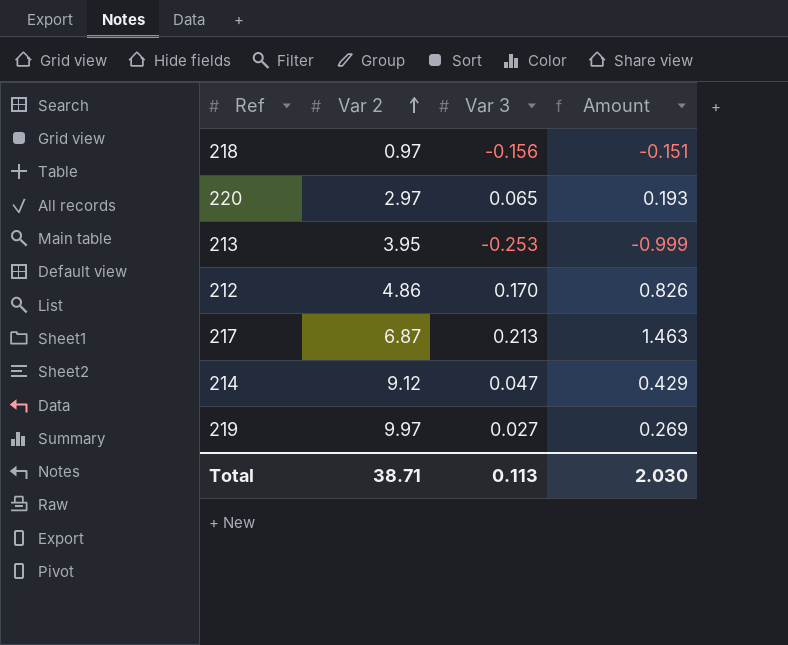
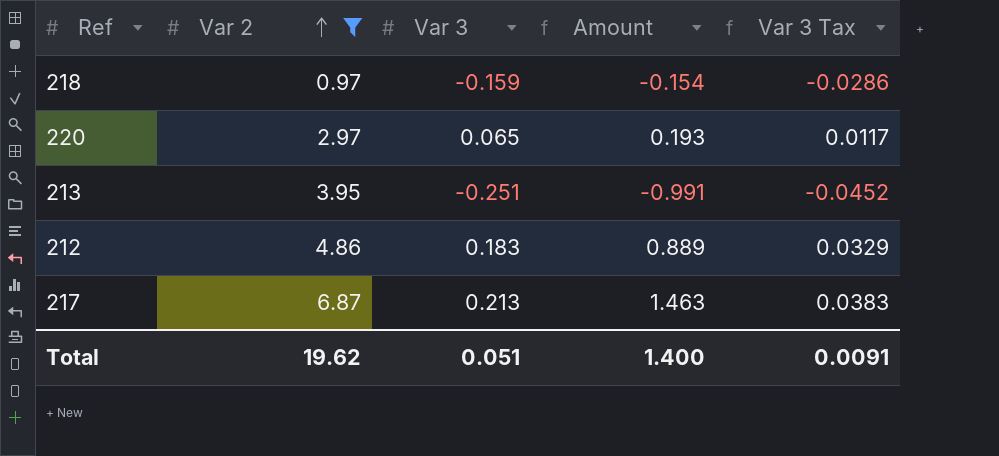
filter: none -> Var 2 <= 6.87
column Var 3 Tax | formula: none -> [Var 3] * 0.18
218 | Var 3: -0.156 -> -0.159
218 | Amount: -0.151 -> -0.154
213 | Var 3: -0.253 -> -0.251
213 | Amount: -0.999 -> -0.991
212 | Var 3: 0.170 -> 0.183
212 | Amount: 0.826 -> 0.889
Total | Var 2: 38.71 -> 19.62
Total | Var 3: 0.113 -> 0.051
Total | Amount: 2.030 -> 1.400

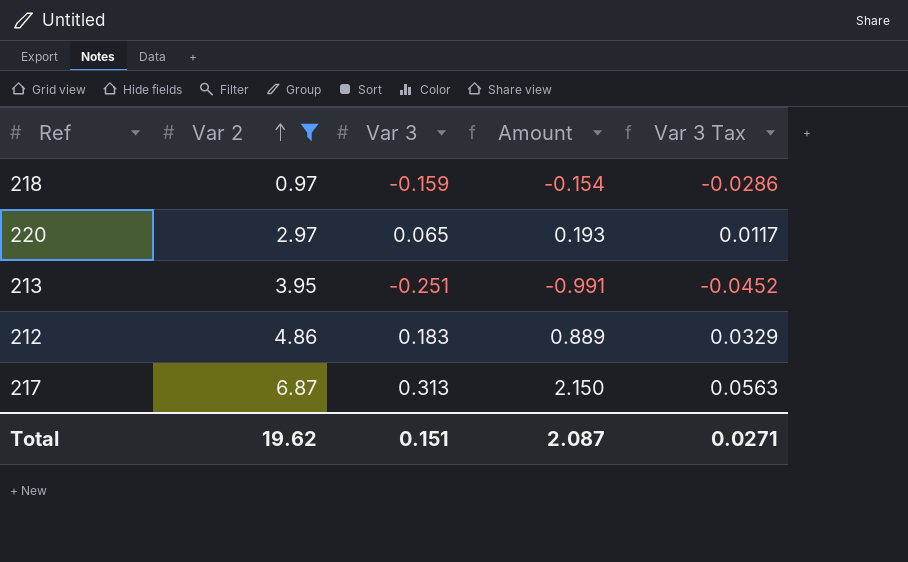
217 | Var 3: 0.213 -> 0.313
217 | Amount: 1.463 -> 2.150
217 | Var 3 Tax: 0.0383 -> 0.0563
Total | Var 3: 0.051 -> 0.151
Total | Amount: 1.400 -> 2.087
Total | Var 3 Tax: 0.0091 -> 0.0271

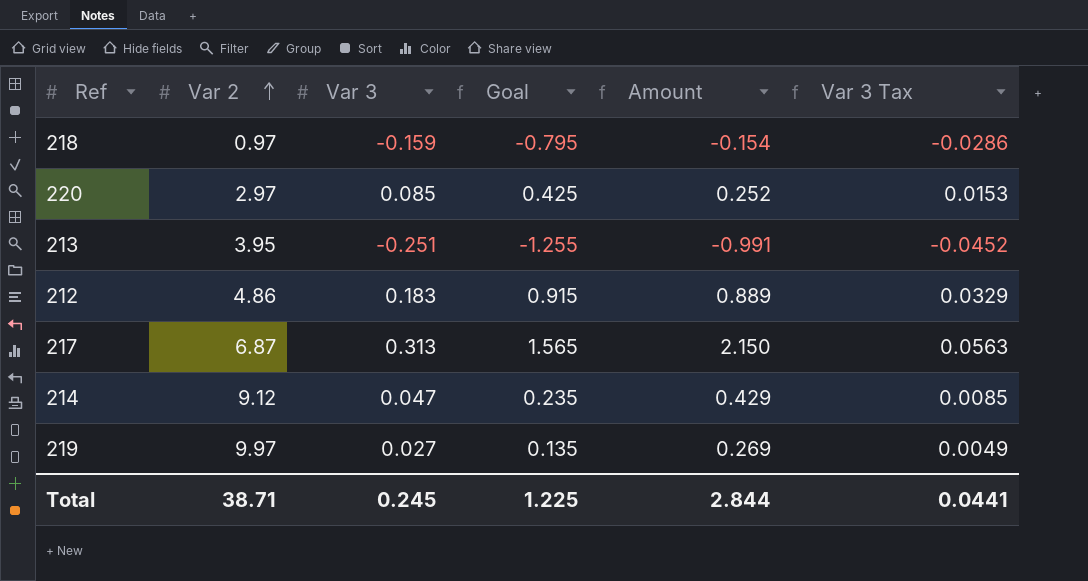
filter: Var 2 <= 6.87 -> none
column Goal | formula: none -> [Var 3] * 5
220 | Var 3: 0.065 -> 0.085
220 | Amount: 0.193 -> 0.252
220 | Var 3 Tax: 0.0117 -> 0.0153
Total | Var 2: 19.62 -> 38.71
Total | Var 3: 0.151 -> 0.245
Total | Amount: 2.087 -> 2.844
Total | Var 3 Tax: 0.0271 -> 0.0441

